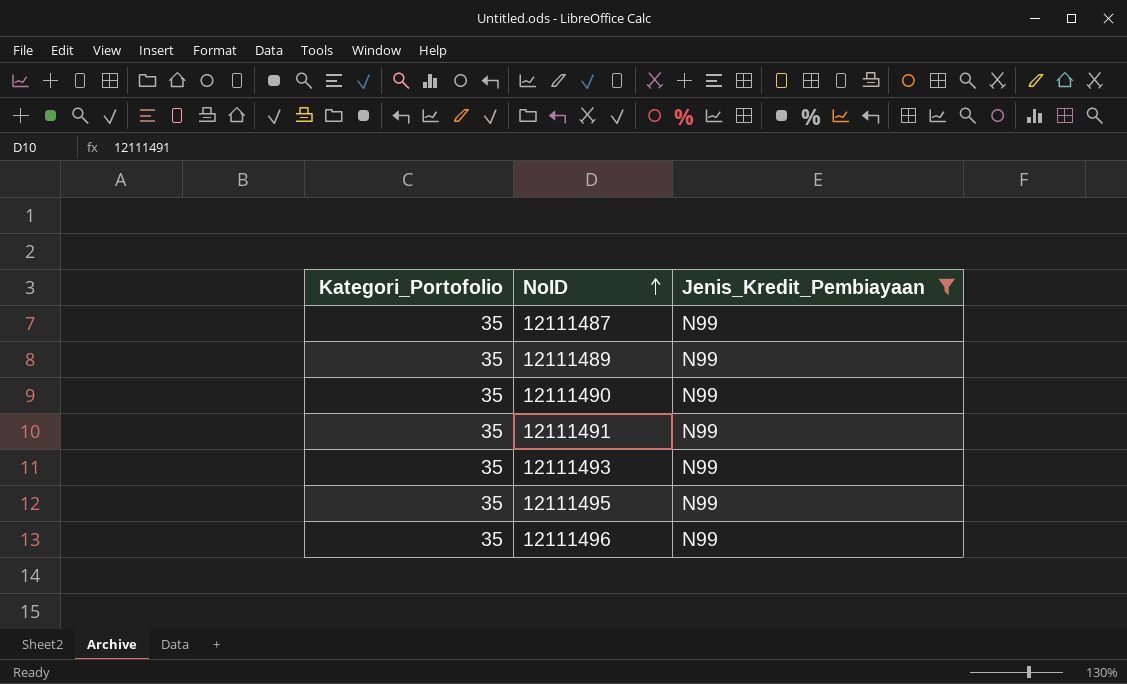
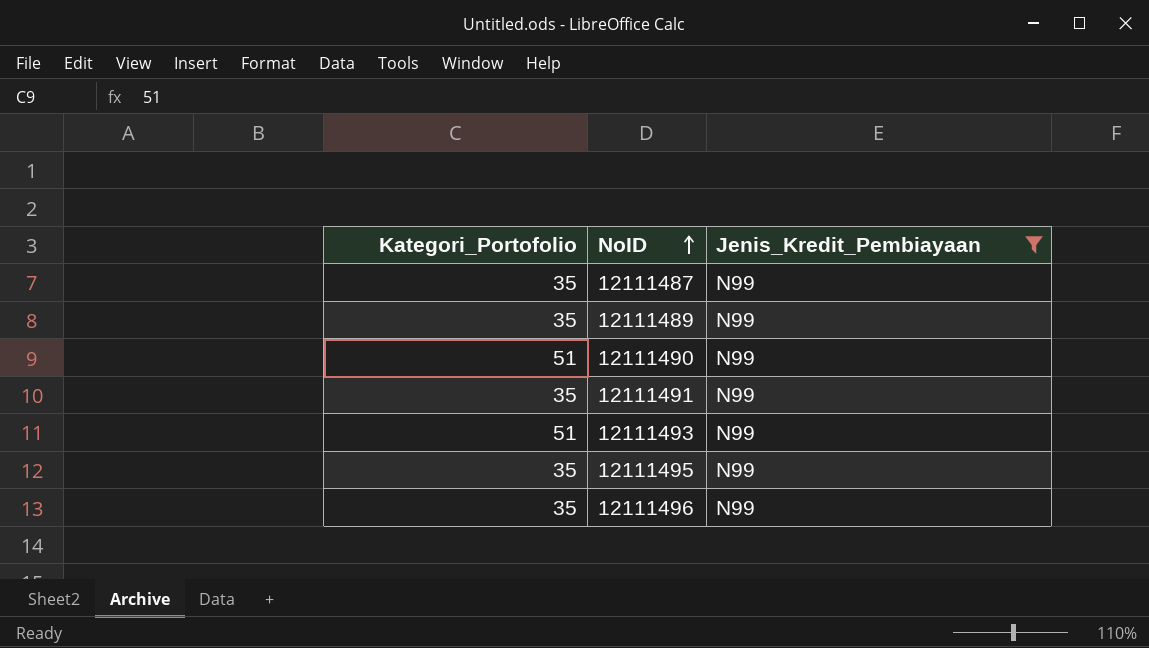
12111490 | Kategori_Portofolio: 35 -> 51
12111493 | Kategori_Portofolio: 35 -> 51

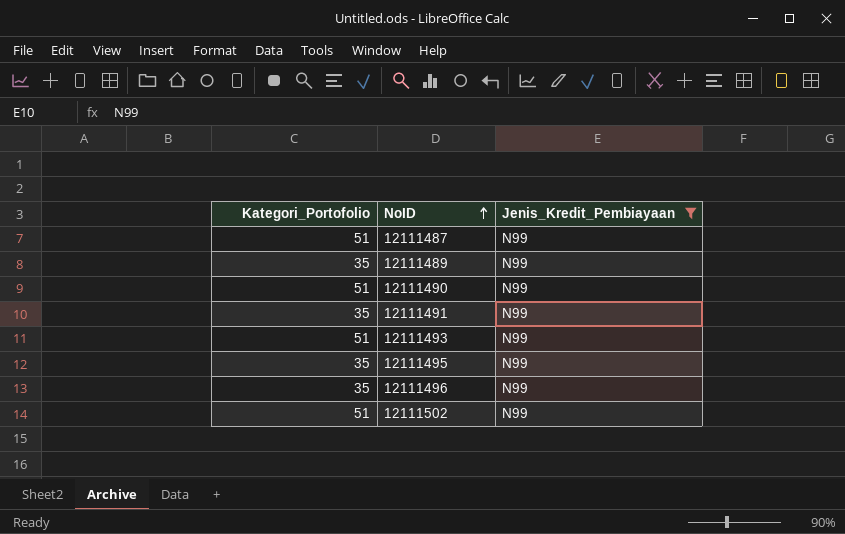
12111487 | Kategori_Portofolio: 35 -> 51
row 12111502: none -> 51 | N99

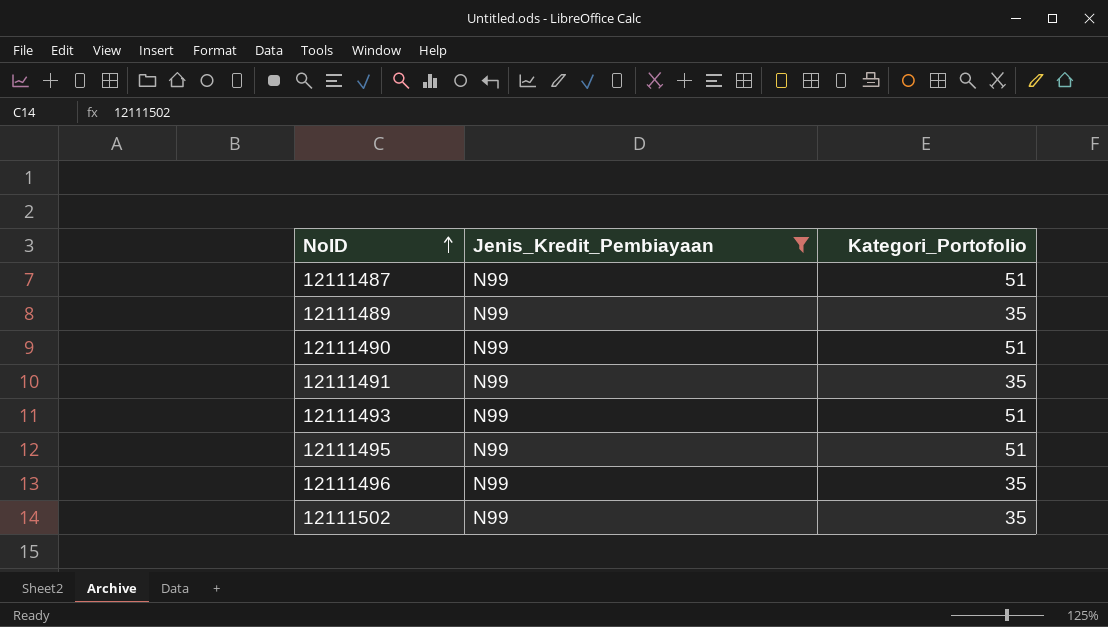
column Kategori_Portofolio | position: 1 -> 3
12111495 | Kategori_Portofolio: 35 -> 51
12111502 | Kategori_Portofolio: 51 -> 35

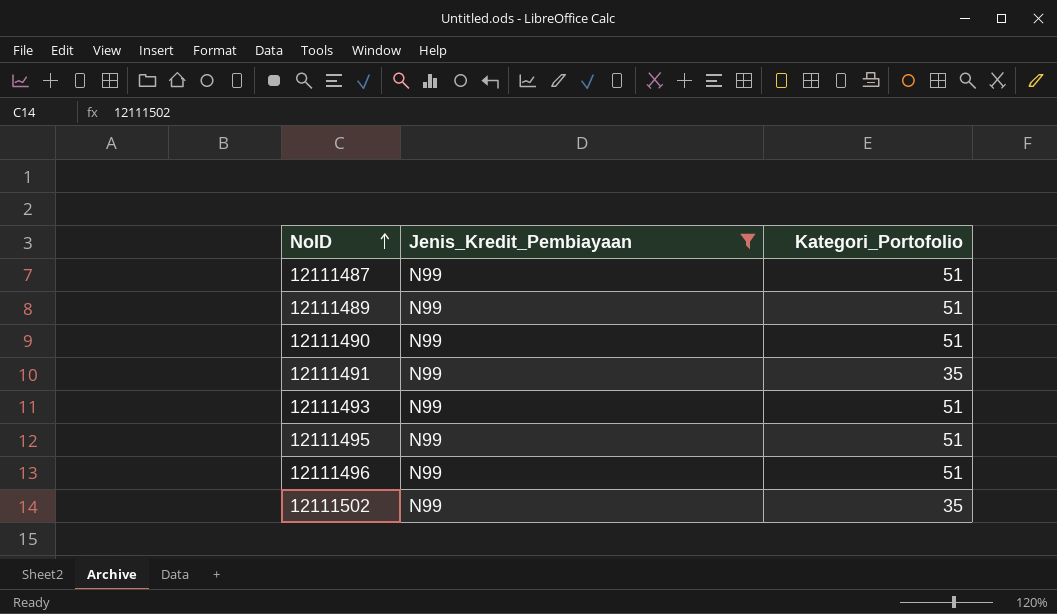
12111489 | Kategori_Portofolio: 35 -> 51
12111496 | Kategori_Portofolio: 35 -> 51

